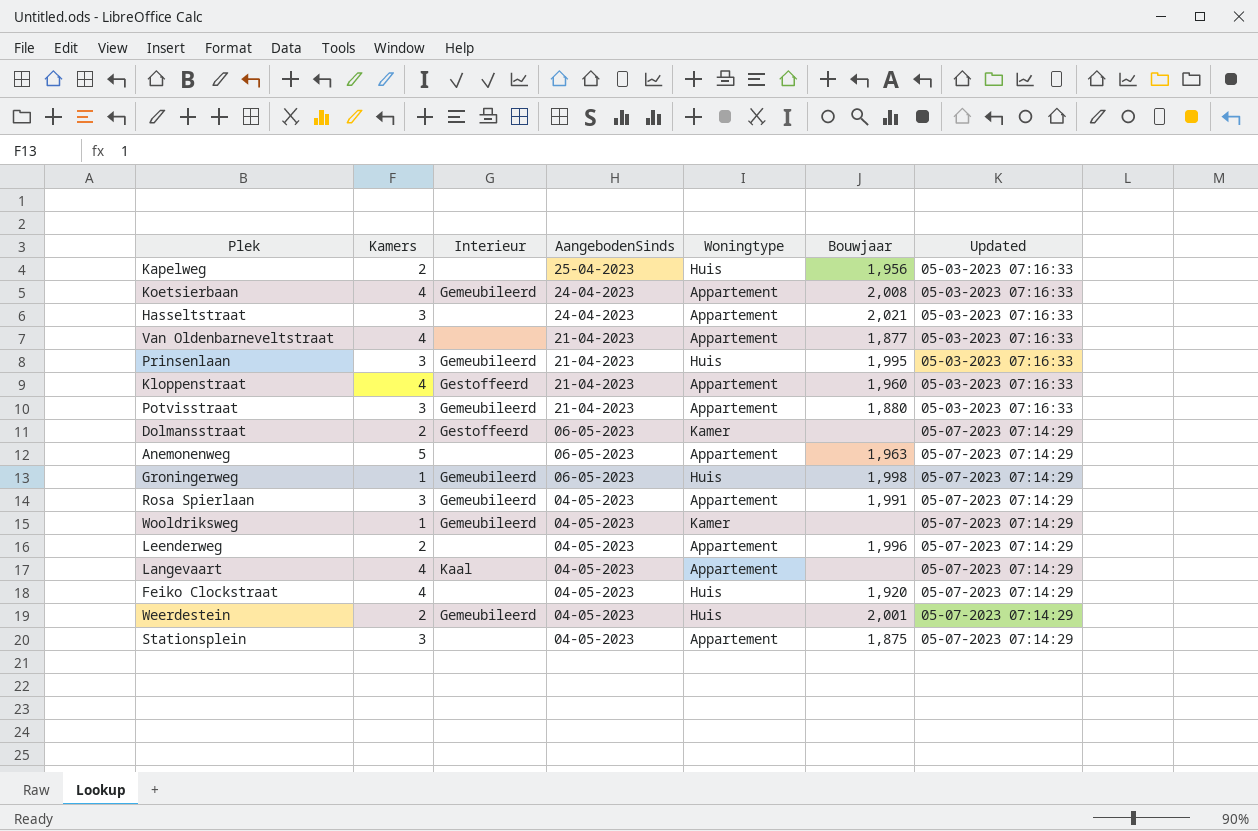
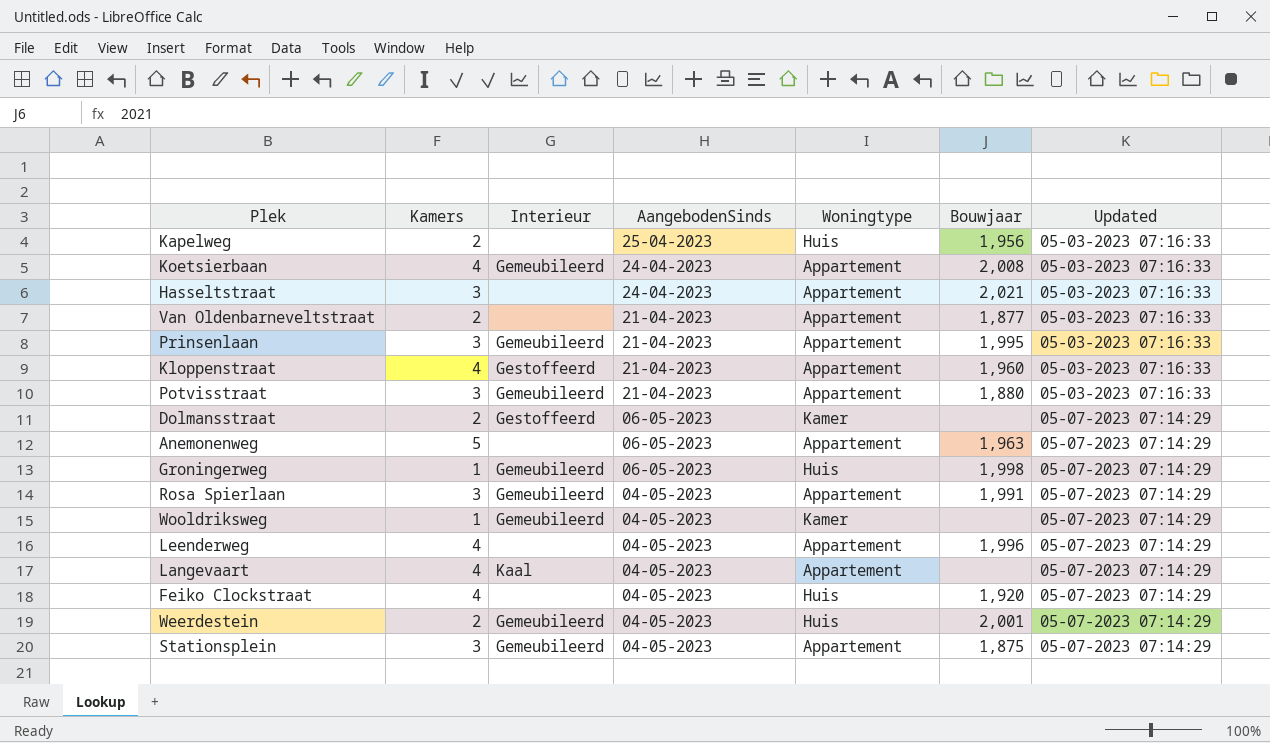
Van Oldenbarneveltstraat | Kamers: 4 -> 2
Prinsenlaan | Woningtype: Huis -> Appartement
Leenderweg | Kamers: 2 -> 4
Stationsplein | Interieur: none -> Gemeubileerd

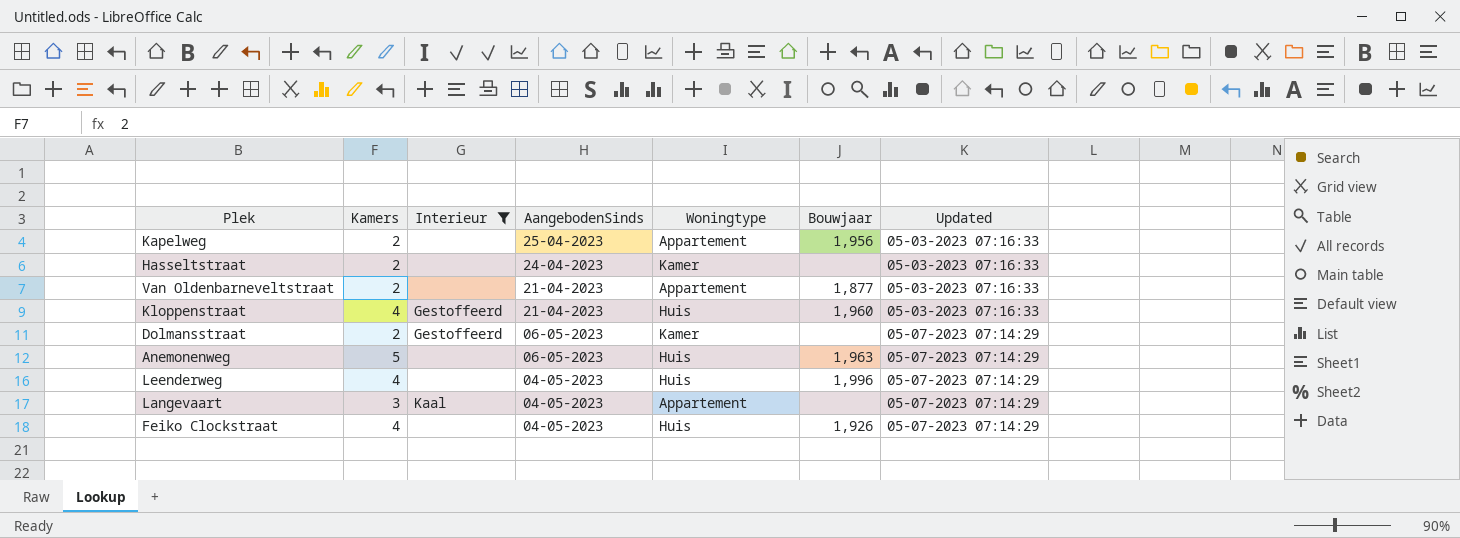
filter: none -> Interieur != Gemeubileerd
Kapelweg | Woningtype: Huis -> Appartement
Hasseltstraat | Kamers: 3 -> 2
Hasseltstraat | Woningtype: Appartement -> Kamer
Hasseltstraat | Bouwjaar: 2,021 -> none
Kloppenstraat | Woningtype: Appartement -> Huis
Anemonenweg | Woningtype: Appartement -> Huis
Leenderweg | Woningtype: Appartement -> Huis
Langevaart | Kamers: 4 -> 3
Feiko Clockstraat | Bouwjaar: 1,920 -> 1,926

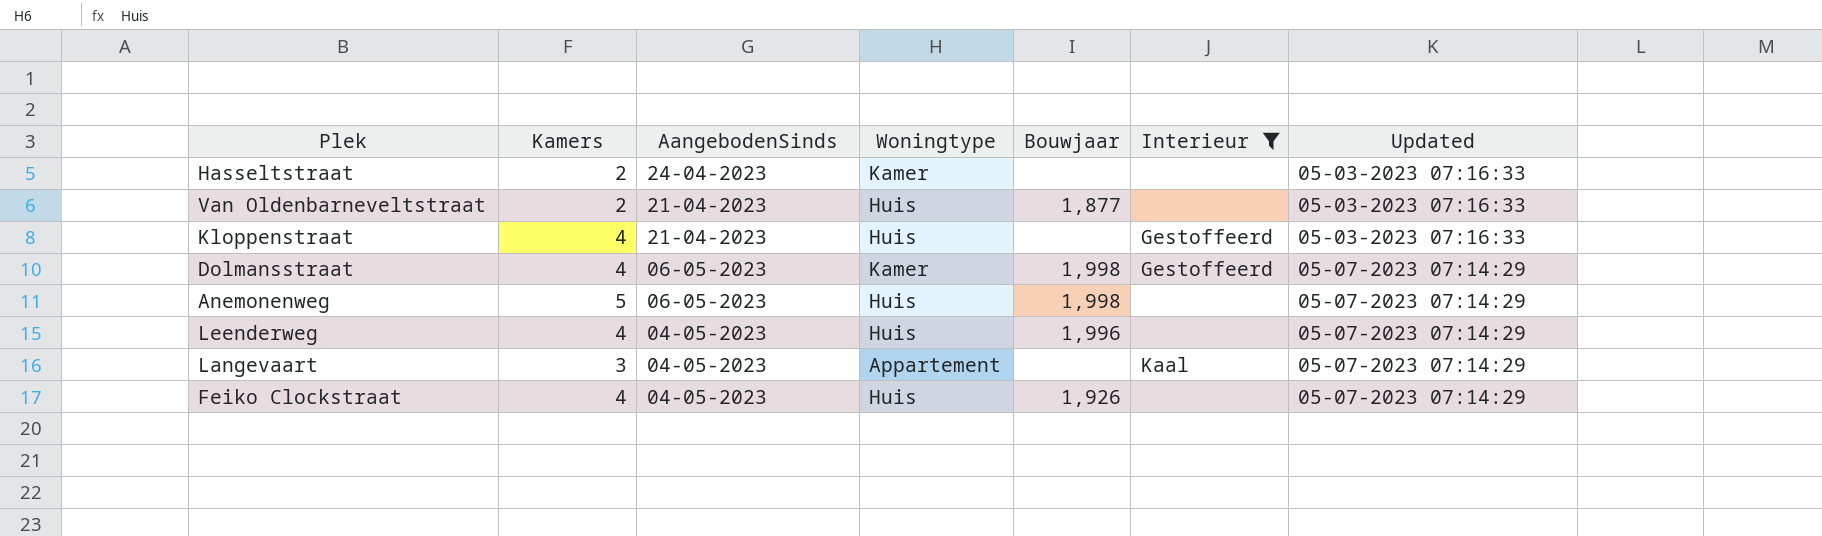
column Interieur | position: 3 -> 6
row Kapelweg: 2 | none | 25-04-2023 | Appartement | 1,956 | 05-03-2023 07:16:33 -> none
Van Oldenbarneveltstraat | Woningtype: Appartement -> Huis
Kloppenstraat | Bouwjaar: 1,960 -> none
Dolmansstraat | Kamers: 2 -> 4
Dolmansstraat | Bouwjaar: none -> 1,998
Anemonenweg | Bouwjaar: 1,963 -> 1,998

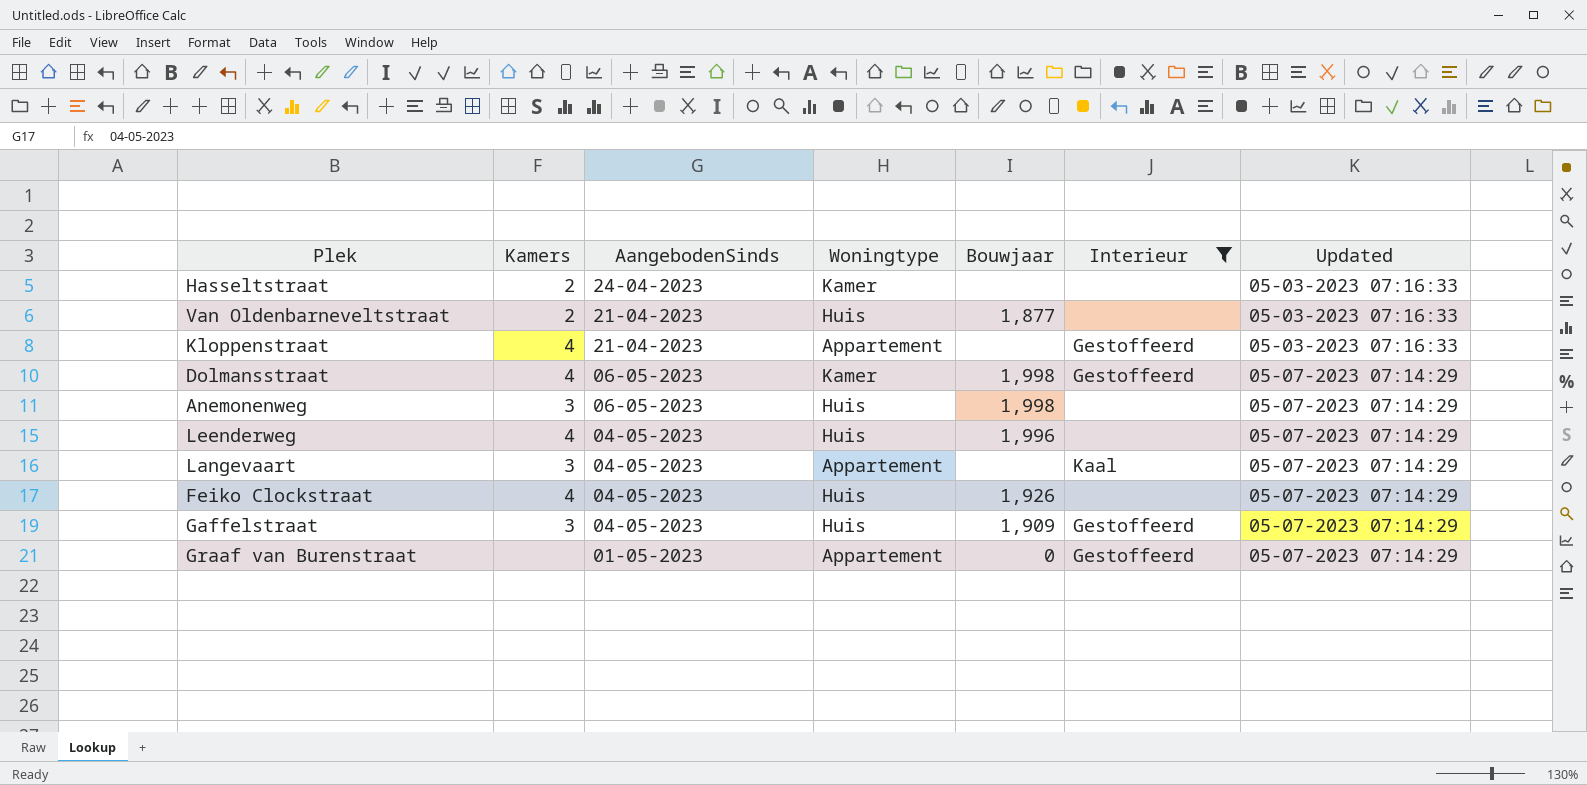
Kloppenstraat | Woningtype: Huis -> Appartement
Anemonenweg | Kamers: 5 -> 3
row Gaffelstraat: none -> 3 | 04-05-2023 | Huis | 1,909 | Gestoffeerd | 05-07-2023 07:14:29
row Graaf van Burenstraat: none -> none | 01-05-2023 | Appartement | 0 | Gestoffeerd | 05-07-2023 07:14:29

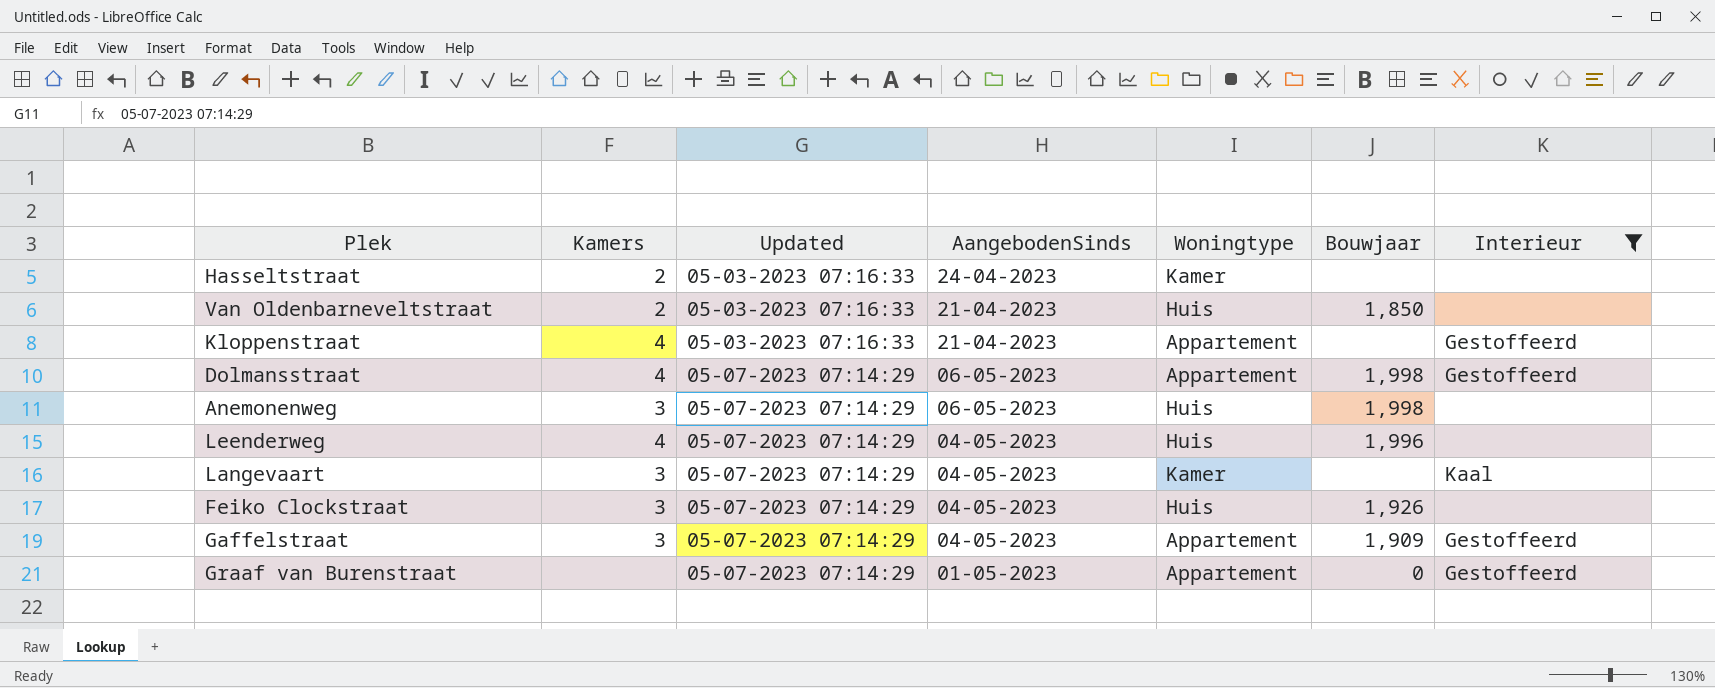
column Updated | position: 7 -> 3
Van Oldenbarneveltstraat | Bouwjaar: 1,877 -> 1,850
Dolmansstraat | Woningtype: Kamer -> Appartement
Langevaart | Woningtype: Appartement -> Kamer
Feiko Clockstraat | Kamers: 4 -> 3
Gaffelstraat | Woningtype: Huis -> Appartement

